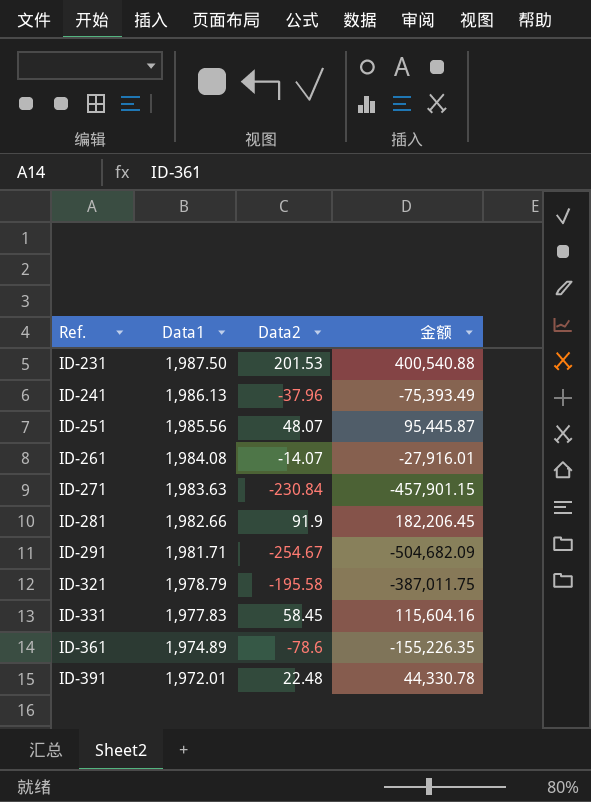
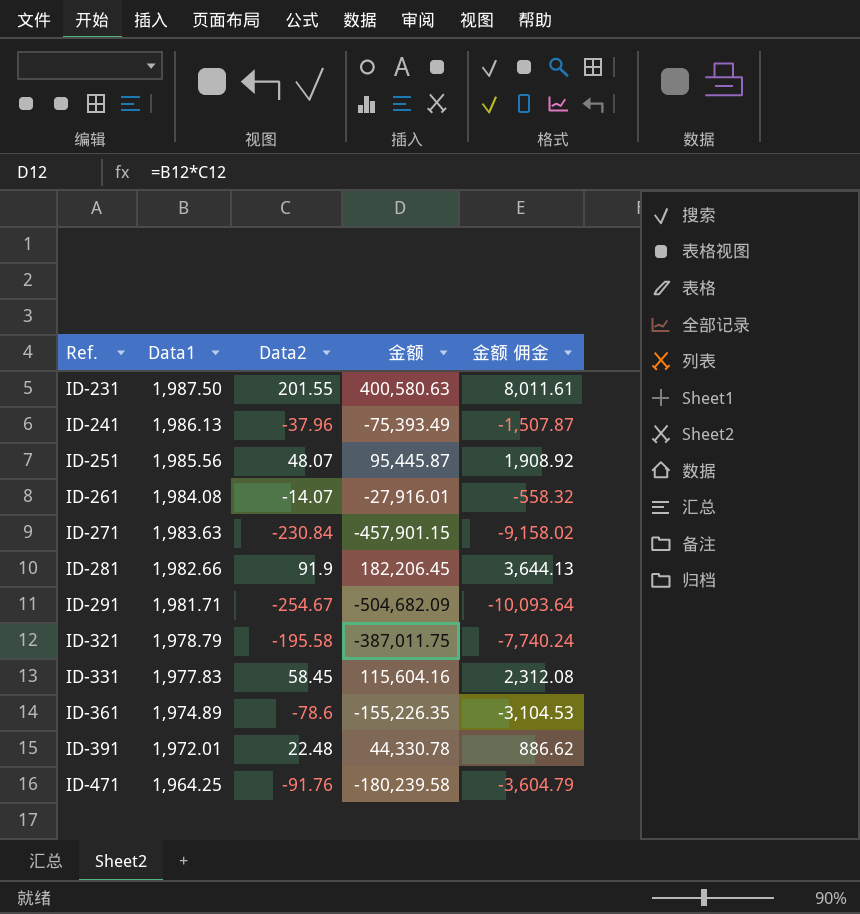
column 金额 佣金 | formula: none -> [金额] * 0.02
ID-231 | Data2: 201.53 -> 201.55
ID-231 | 金额: 400,540.88 -> 400,580.63
row ID-471: none -> 1,964.25 | -91.76 | -180,239.58 | -3,604.79

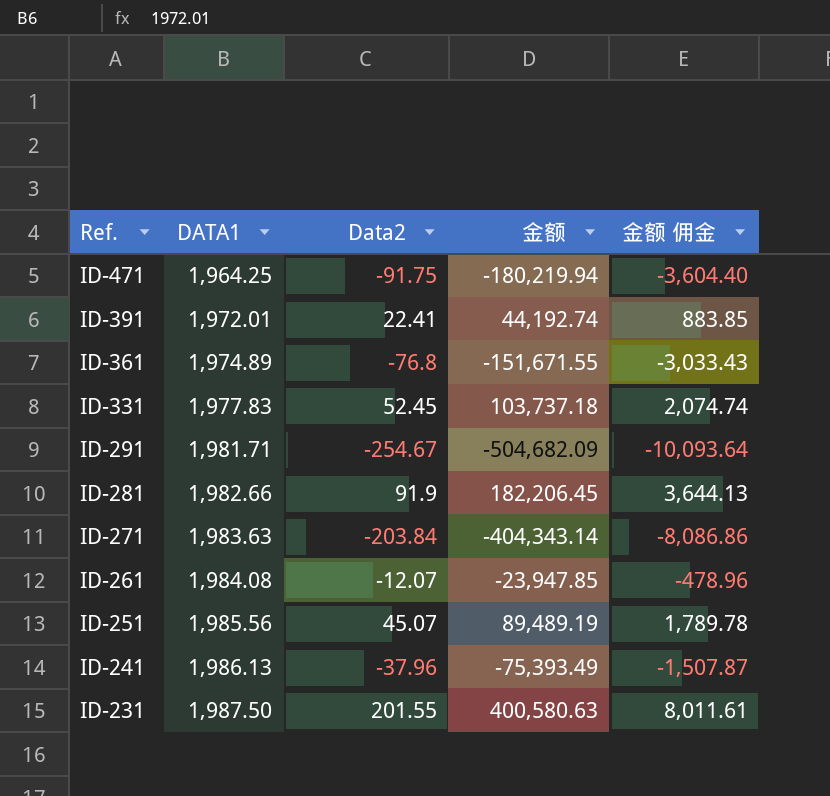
row order: Ref. ascending -> Ref. descending
column name: Data1 -> DATA1
row ID-321: 1,978.79 | -195.58 | -387,011.75 | -7,740.24 -> none
ID-471 | Data2: -91.76 -> -91.75
ID-471 | 金额: -180,239.58 -> -180,219.94
ID-471 | 金额 佣金: -3,604.79 -> -3,604.40
ID-391 | Data2: 22.48 -> 22.41
ID-391 | 金额: 44,330.78 -> 44,192.74
ID-391 | 金额 佣金: 886.62 -> 883.85
ID-361 | Data2: -78.6 -> -76.8
ID-361 | 金额: -155,226.35 -> -151,671.55
ID-361 | 金额 佣金: -3,104.53 -> -3,033.43
ID-331 | Data2: 58.45 -> 52.45
ID-331 | 金额: 115,604.16 -> 103,737.18
ID-331 | 金额 佣金: 2,312.08 -> 2,074.74
ID-271 | Data2: -230.84 -> -203.84
ID-271 | 金额: -457,901.15 -> -404,343.14
ID-271 | 金额 佣金: -9,158.02 -> -8,086.86
ID-261 | Data2: -14.07 -> -12.07
ID-261 | 金额: -27,916.01 -> -23,947.85
ID-261 | 金额 佣金: -558.32 -> -478.96
ID-251 | Data2: 48.07 -> 45.07
ID-251 | 金额: 95,445.87 -> 89,489.19
ID-251 | 金额 佣金: 1,908.92 -> 1,789.78

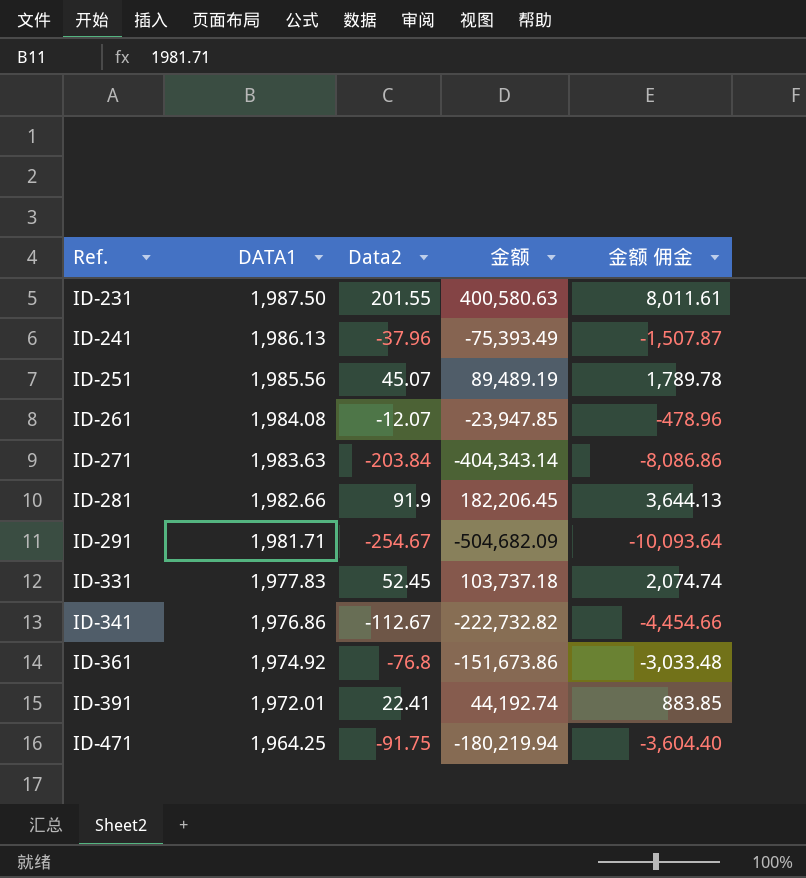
row order: Ref. descending -> Ref. ascending
row ID-341: none -> 1,976.86 | -112.67 | -222,732.82 | -4,454.66
ID-361 | DATA1: 1,974.89 -> 1,974.92
ID-361 | 金额: -151,671.55 -> -151,673.86
ID-361 | 金额 佣金: -3,033.43 -> -3,033.48

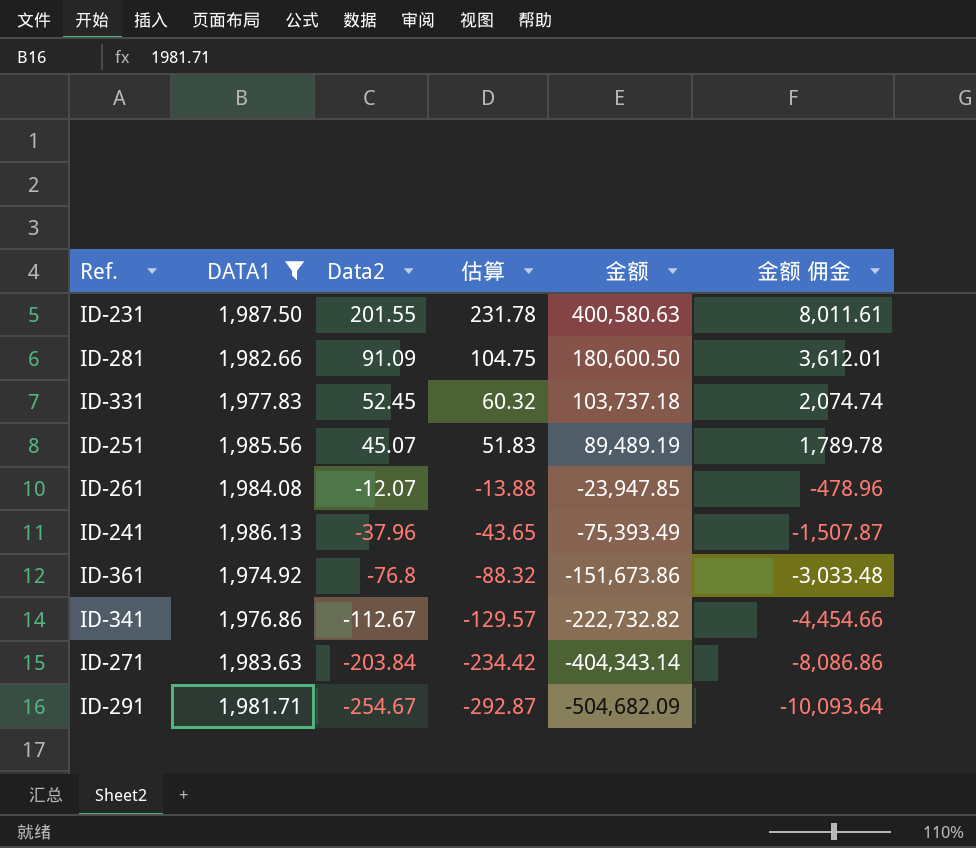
filter: none -> DATA1 >= 1,974.92
row order: Ref. ascending -> Data2 descending
column 估算 | formula: none -> [Data2] * 1.15
ID-281 | Data2: 91.9 -> 91.09
ID-281 | 金额: 182,206.45 -> 180,600.50
ID-281 | 金额 佣金: 3,644.13 -> 3,612.01

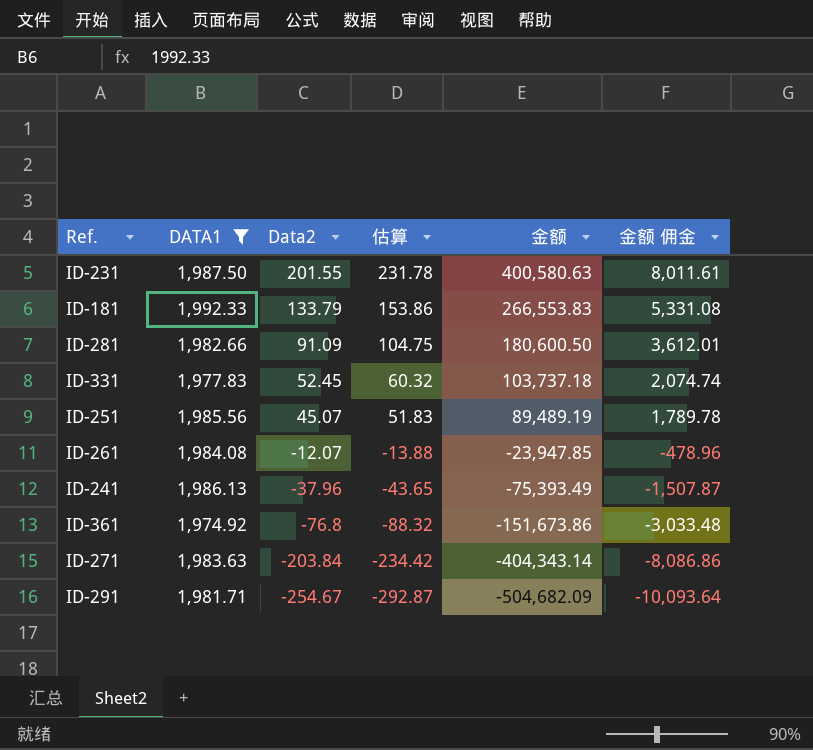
row ID-341: 1,976.86 | -112.67 | -129.57 | -222,732.82 | -4,454.66 -> none
row ID-181: none -> 1,992.33 | 133.79 | 153.86 | 266,553.83 | 5,331.08

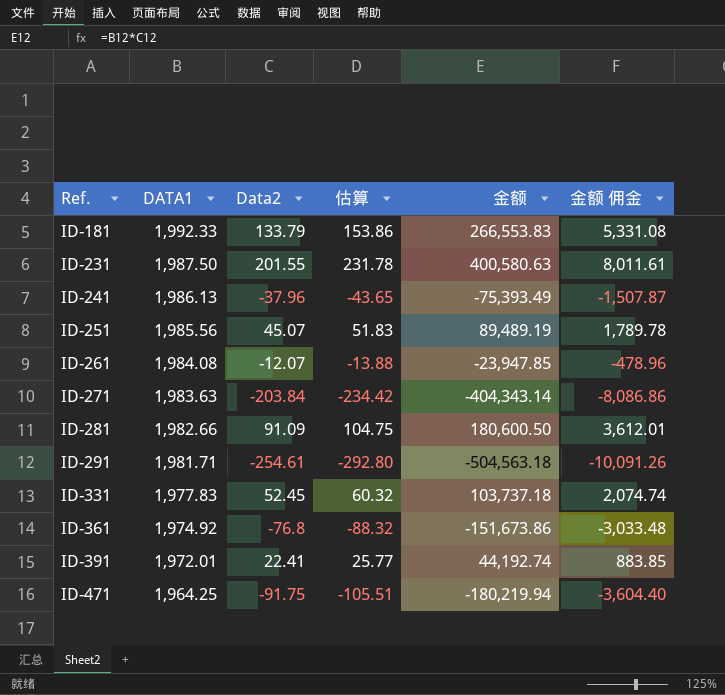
filter: DATA1 >= 1,974.92 -> none
row order: Data2 descending -> Ref. ascending
ID-291 | Data2: -254.67 -> -254.61
ID-291 | 估算: -292.87 -> -292.80
ID-291 | 金额: -504,682.09 -> -504,563.18
ID-291 | 金额 佣金: -10,093.64 -> -10,091.26

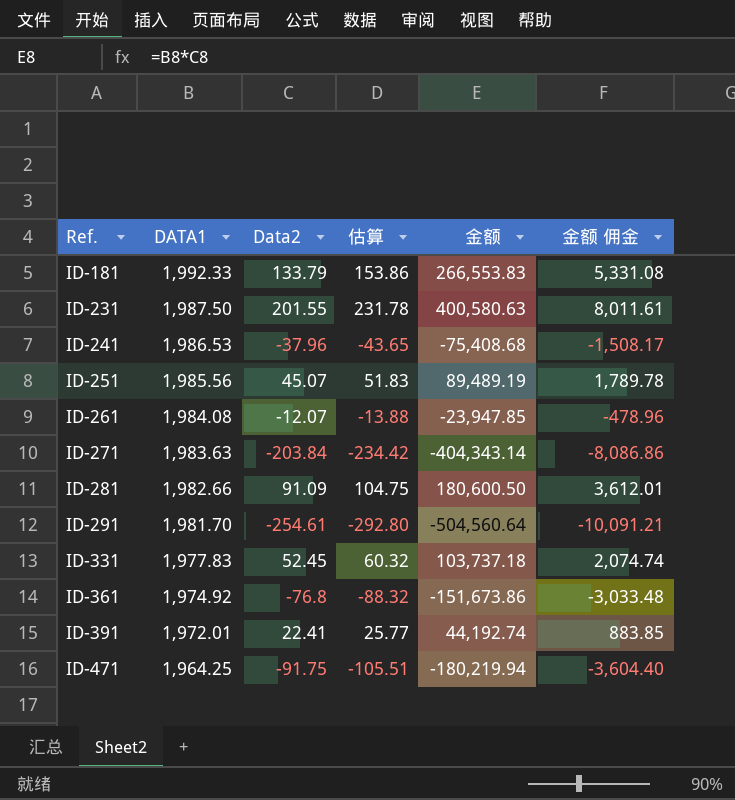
ID-241 | DATA1: 1,986.13 -> 1,986.53
ID-241 | 金额: -75,393.49 -> -75,408.68
ID-241 | 金额 佣金: -1,507.87 -> -1,508.17
ID-291 | DATA1: 1,981.71 -> 1,981.70
ID-291 | 金额: -504,563.18 -> -504,560.64
ID-291 | 金额 佣金: -10,091.26 -> -10,091.21

